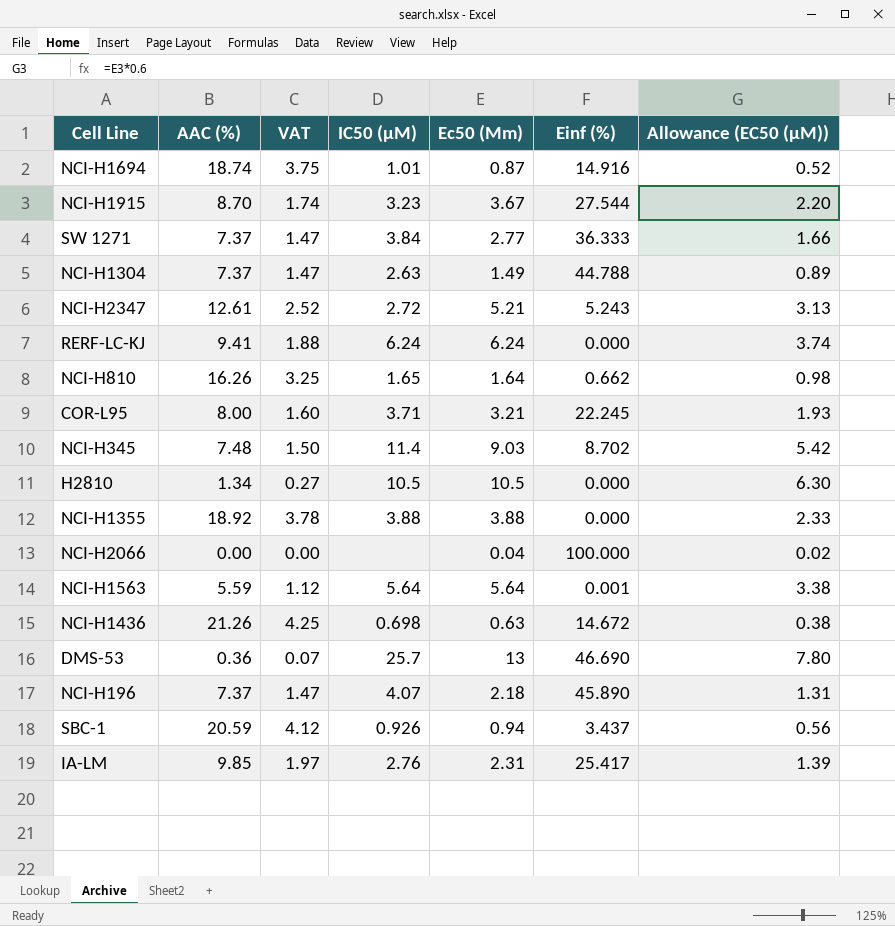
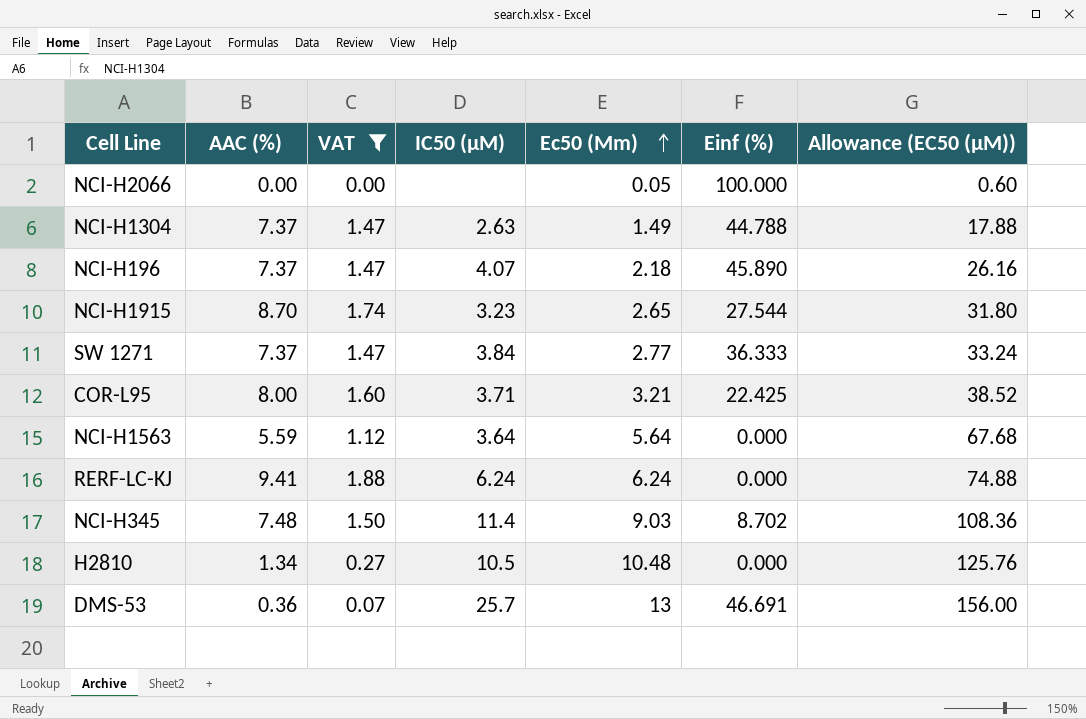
filter: none -> VAT <= 1.88
row order: none -> Ec50 (Μm) ascending
column Allowance (EC50 (µM)) | formula: [Ec50 (Μm)] * 0.6 -> [Ec50 (Μm)] * 12
NCI-H2066 | Ec50 (Μm): 0.04 -> 0.05
NCI-H1915 | Ec50 (Μm): 3.67 -> 2.65
COR-L95 | Einf (%): 22.245 -> 22.425
NCI-H1563 | IC50 (µM): 5.64 -> 3.64
NCI-H1563 | Einf (%): 0.001 -> 0.000
H2810 | Ec50 (Μm): 10.5 -> 10.48
DMS-53 | Einf (%): 46.690 -> 46.691

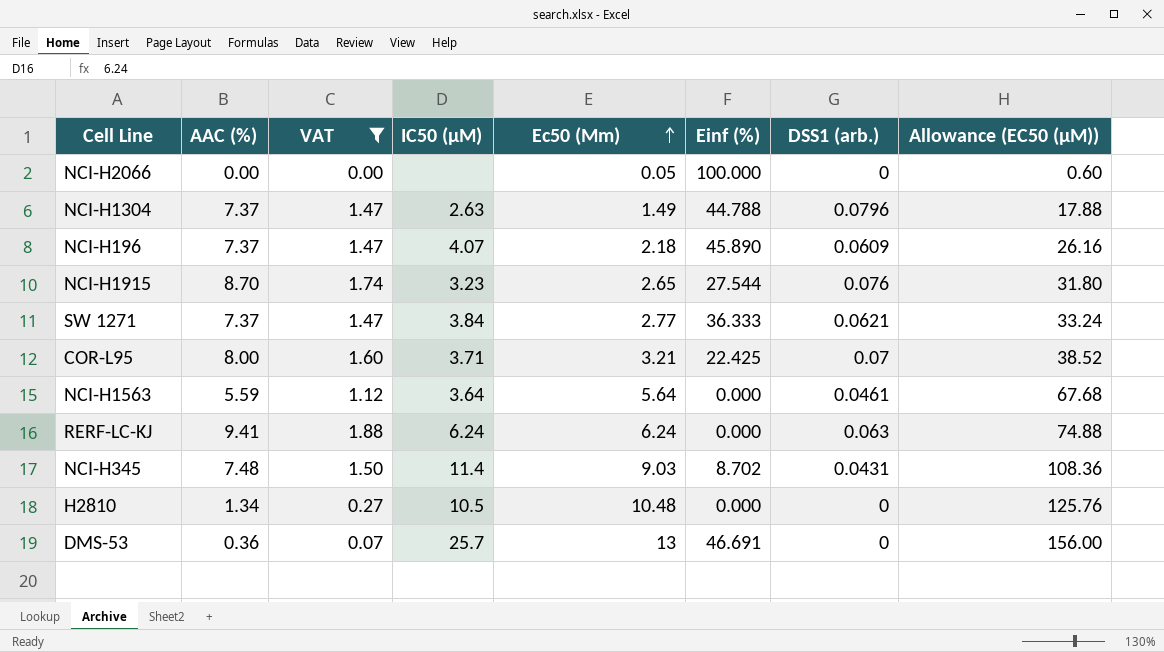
column DSS1 (arb.) | position: none -> 7

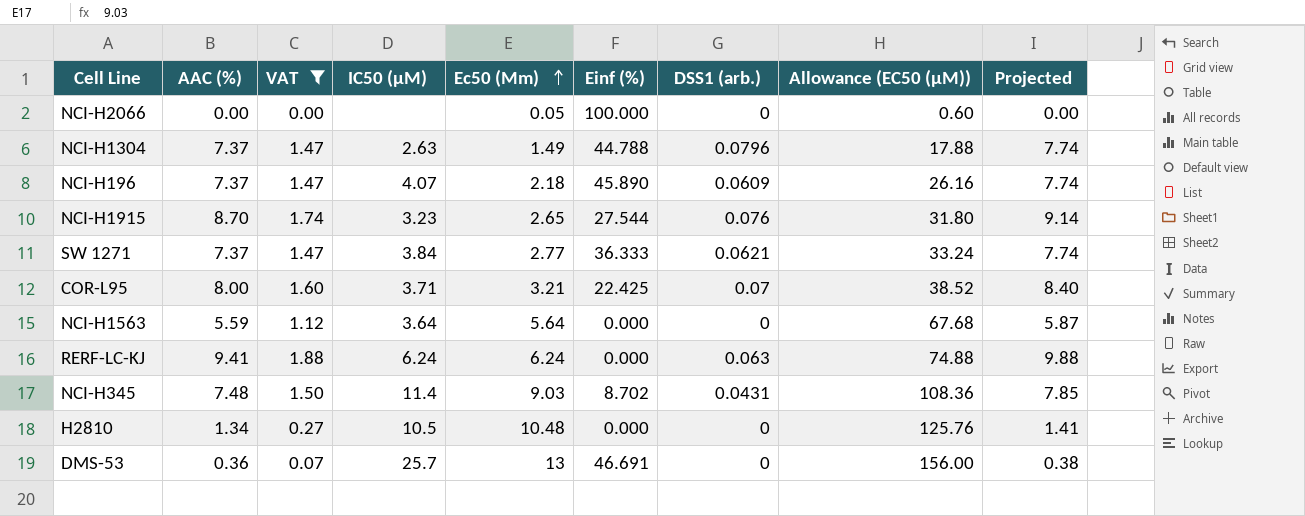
column Projected | formula: none -> [AAC (%)] * 1.05
NCI-H1563 | DSS1 (arb.): 0.0461 -> 0

